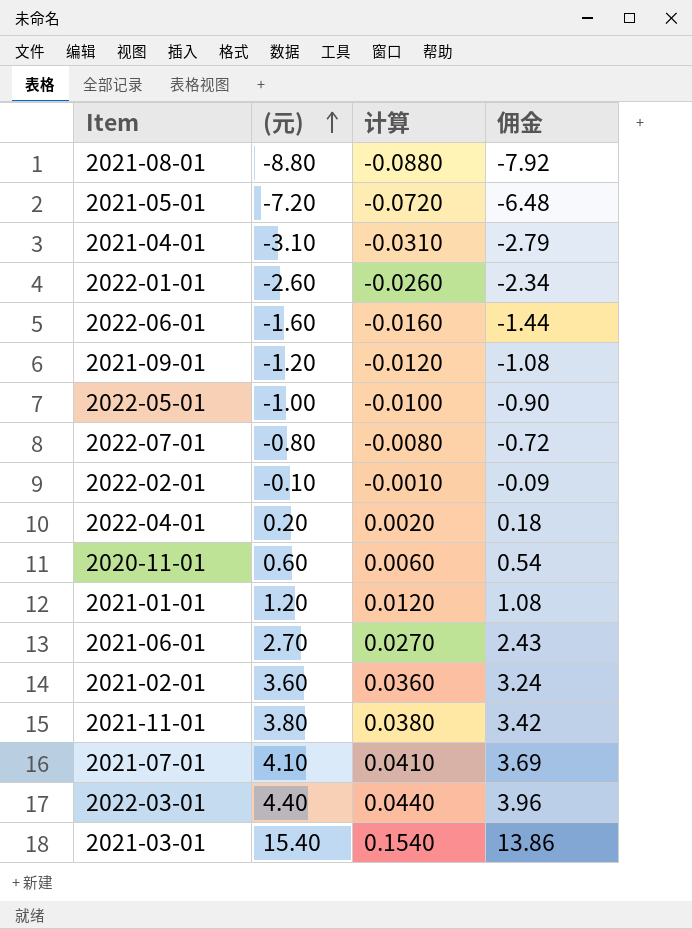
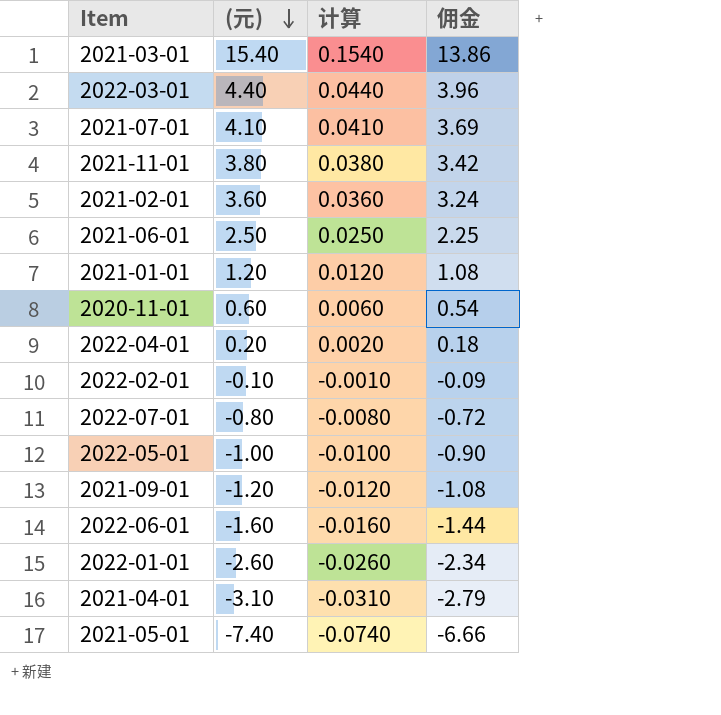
row order: (元) ascending -> (元) descending
row 2021-08-01: -8.80 | -0.0880 | -7.92 -> none
2021-06-01 | (元): 2.70 -> 2.50
2021-06-01 | 计算: 0.0270 -> 0.0250
2021-06-01 | 佣金: 2.43 -> 2.25
2021-05-01 | (元): -7.20 -> -7.40
2021-05-01 | 计算: -0.0720 -> -0.0740
2021-05-01 | 佣金: -6.48 -> -6.66

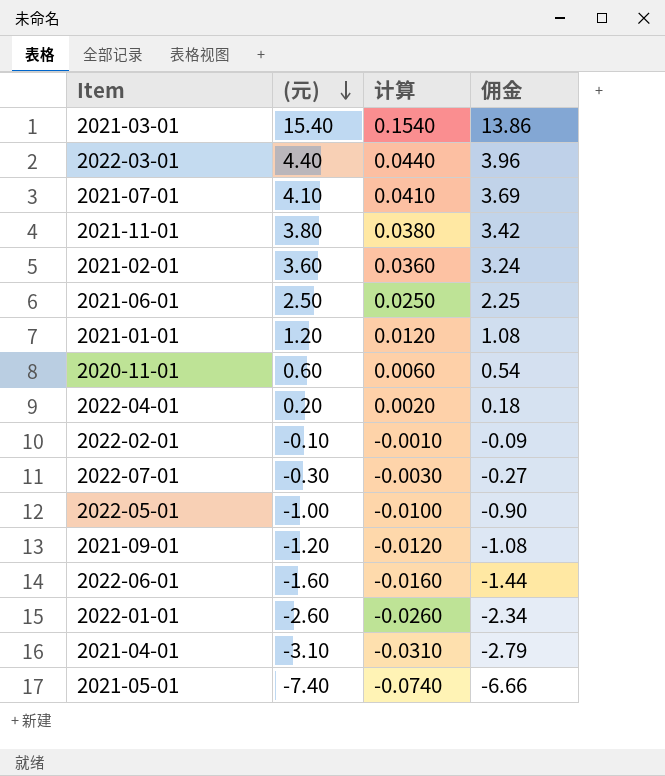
2022-07-01 | (元): -0.80 -> -0.30
2022-07-01 | 计算: -0.0080 -> -0.0030
2022-07-01 | 佣金: -0.72 -> -0.27

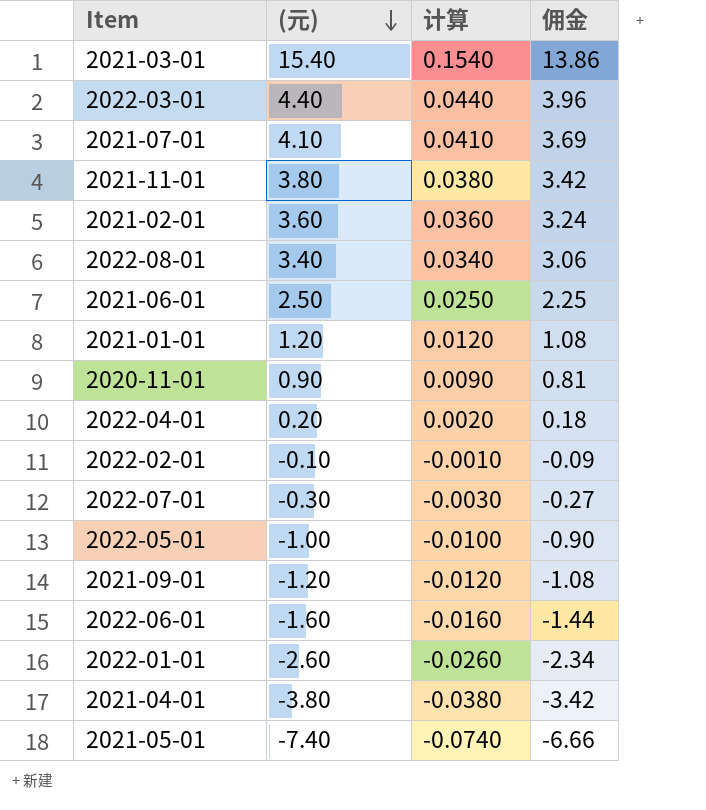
row 2022-08-01: none -> 3.40 | 0.0340 | 3.06
2020-11-01 | (元): 0.60 -> 0.90
2020-11-01 | 计算: 0.0060 -> 0.0090
2020-11-01 | 佣金: 0.54 -> 0.81
2021-04-01 | (元): -3.10 -> -3.80
2021-04-01 | 计算: -0.0310 -> -0.0380
2021-04-01 | 佣金: -2.79 -> -3.42

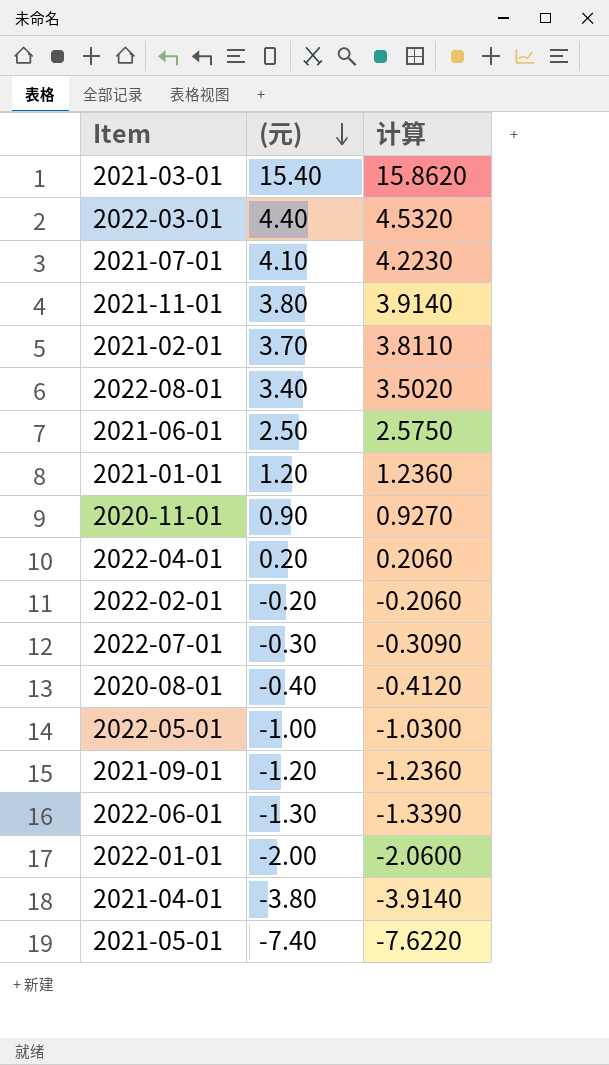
column 佣金 | formula: [(元)] * 0.9 -> none
column 计算 | formula: [(元)] * 0.01 -> [(元)] * 1.03
2021-02-01 | (元): 3.60 -> 3.70
2022-02-01 | (元): -0.10 -> -0.20
row 2020-08-01: none -> -0.40 | -0.4120
2022-06-01 | (元): -1.60 -> -1.30
2022-01-01 | (元): -2.60 -> -2.00

